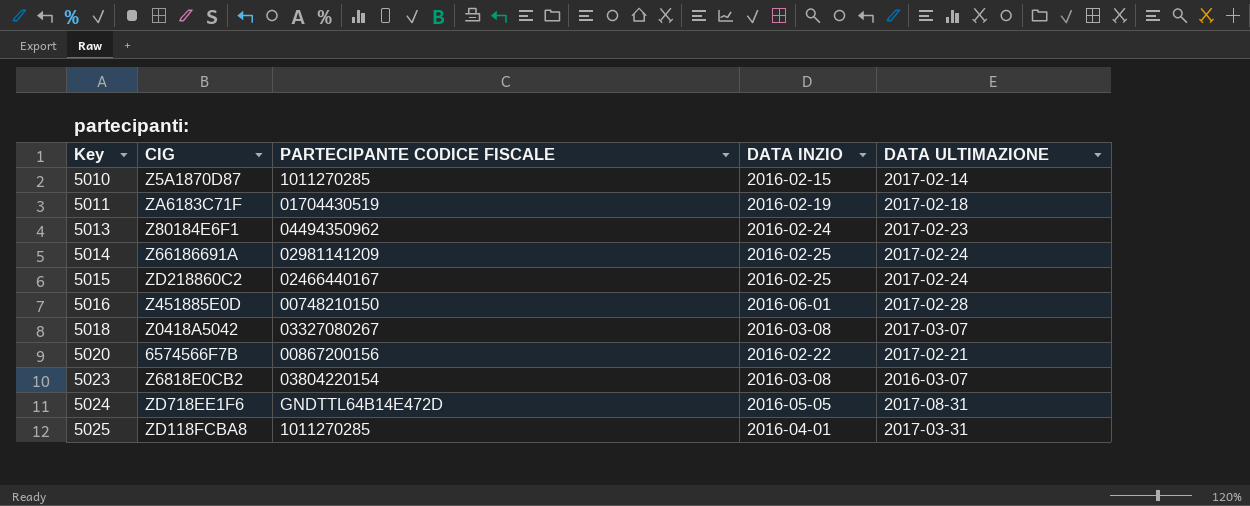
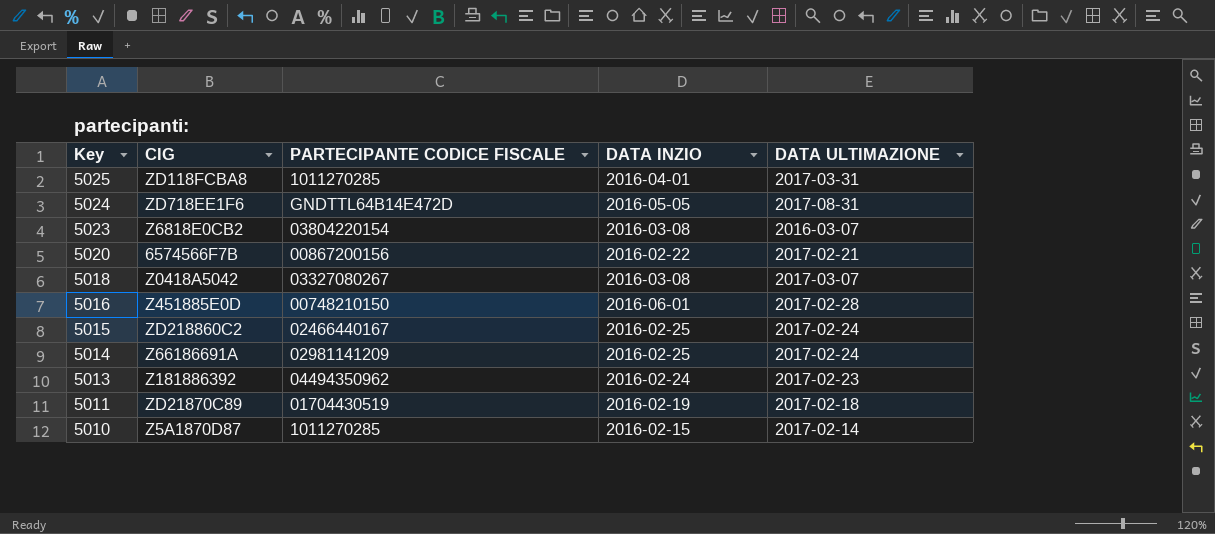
row order: Key ascending -> Key descending
5013 | CIG: Z80184E6F1 -> Z181886392
5011 | CIG: ZA6183C71F -> ZD21870C89

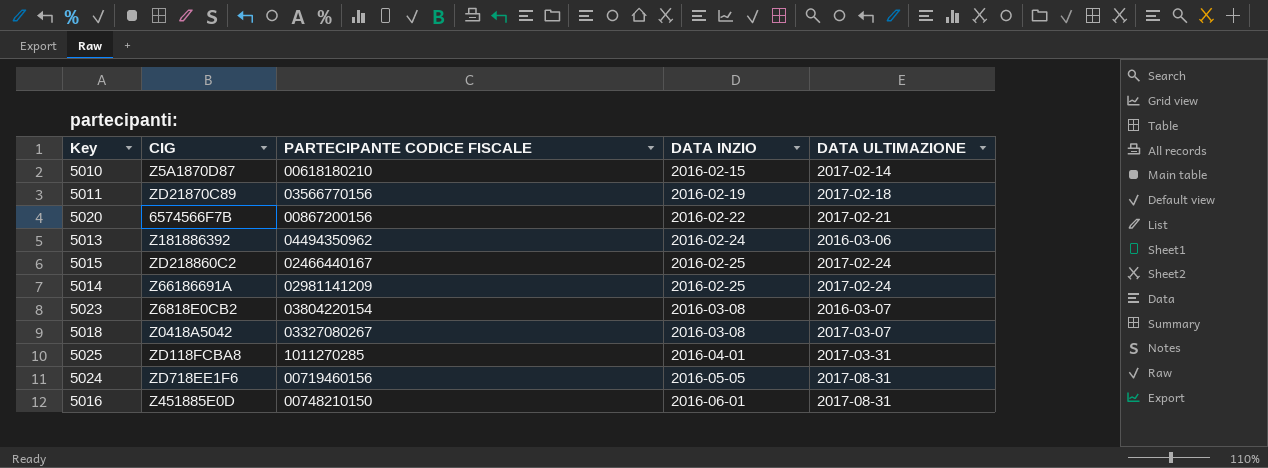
row order: Key descending -> DATA INZIO ascending
5010 | PARTECIPANTE CODICE FISCALE: 1011270285 -> 00618180210
5011 | PARTECIPANTE CODICE FISCALE: 01704430519 -> 03566770156
5013 | DATA ULTIMAZIONE: 2017-02-23 -> 2016-03-06
5024 | PARTECIPANTE CODICE FISCALE: GNDTTL64B14E472D -> 00719460156
5016 | DATA ULTIMAZIONE: 2017-02-28 -> 2017-08-31

